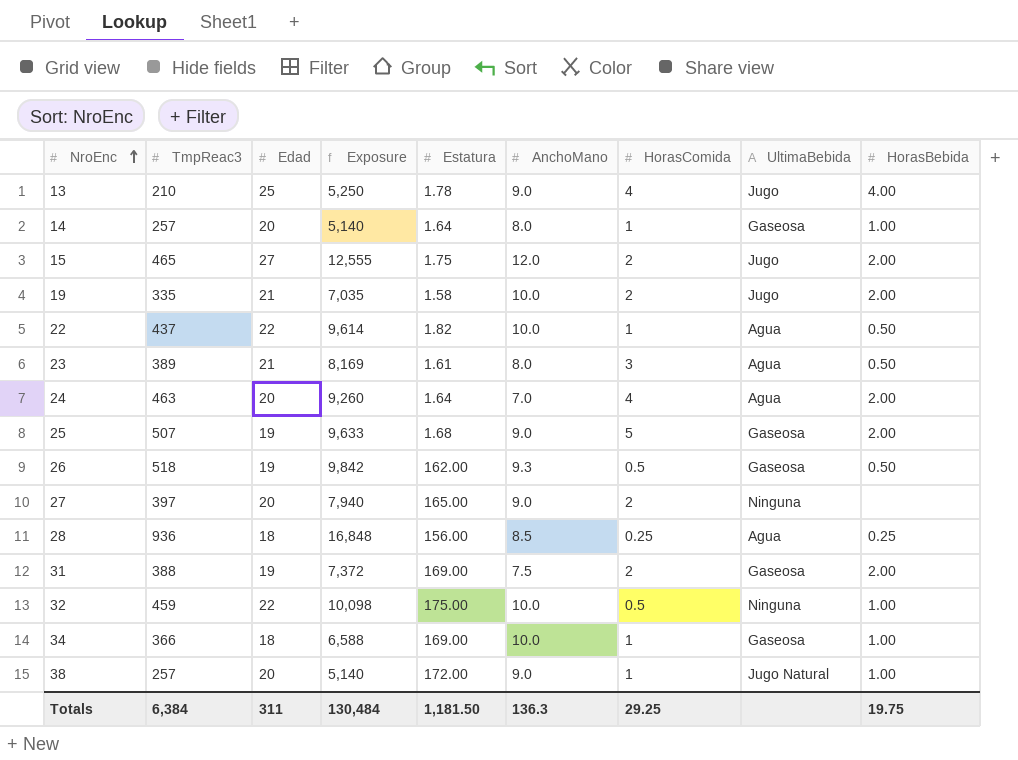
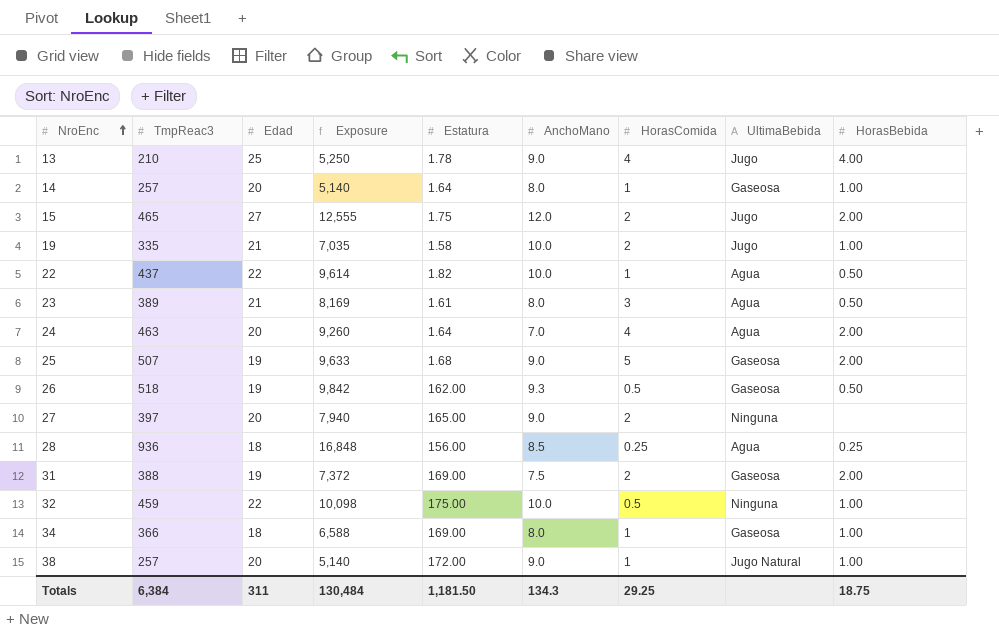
19 | HorasBebida: 2.00 -> 1.00
34 | AnchoMano: 10.0 -> 8.0
Totals | AnchoMano: 136.3 -> 134.3
Totals | HorasBebida: 19.75 -> 18.75

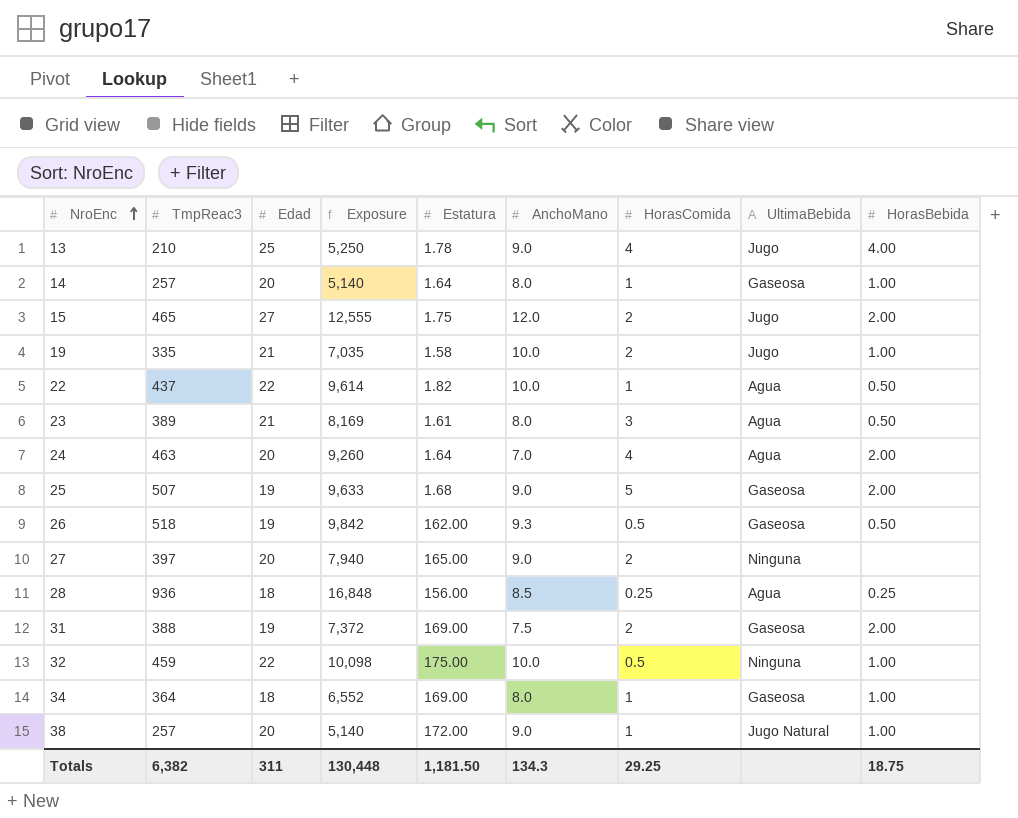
34 | TmpReac3: 366 -> 364
34 | Exposure: 6,588 -> 6,552
Totals | TmpReac3: 6,384 -> 6,382
Totals | Exposure: 130,484 -> 130,448

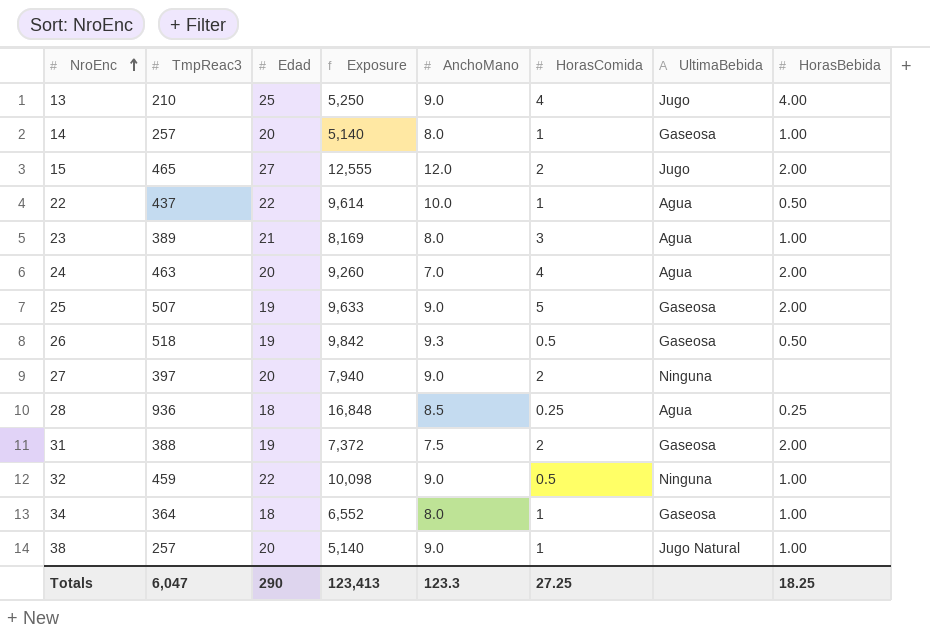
column Estatura | position: 5 -> none
row 19: 335 | 21 | 7,035 | 1.58 | 10.0 | 2 | Jugo | 1.00 -> none
23 | HorasBebida: 0.50 -> 1.00
32 | AnchoMano: 10.0 -> 9.0
Totals | TmpReac3: 6,382 -> 6,047
Totals | Edad: 311 -> 290
Totals | Exposure: 130,448 -> 123,413
Totals | AnchoMano: 134.3 -> 123.3
Totals | HorasComida: 29.25 -> 27.25
Totals | HorasBebida: 18.75 -> 18.25

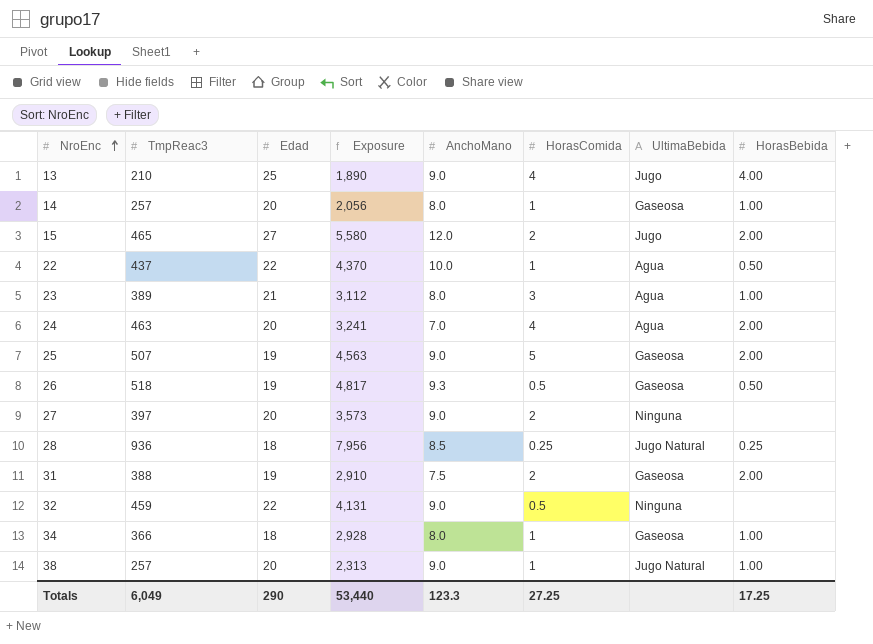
column Exposure | formula: [TmpReac3] * [Edad] -> [TmpReac3] * [AnchoMano]
28 | UltimaBebida: Agua -> Jugo Natural
32 | HorasBebida: 1.00 -> none
34 | TmpReac3: 364 -> 366
Totals | TmpReac3: 6,047 -> 6,049
Totals | Exposure: 123,413 -> 53,440
Totals | HorasBebida: 18.25 -> 17.25

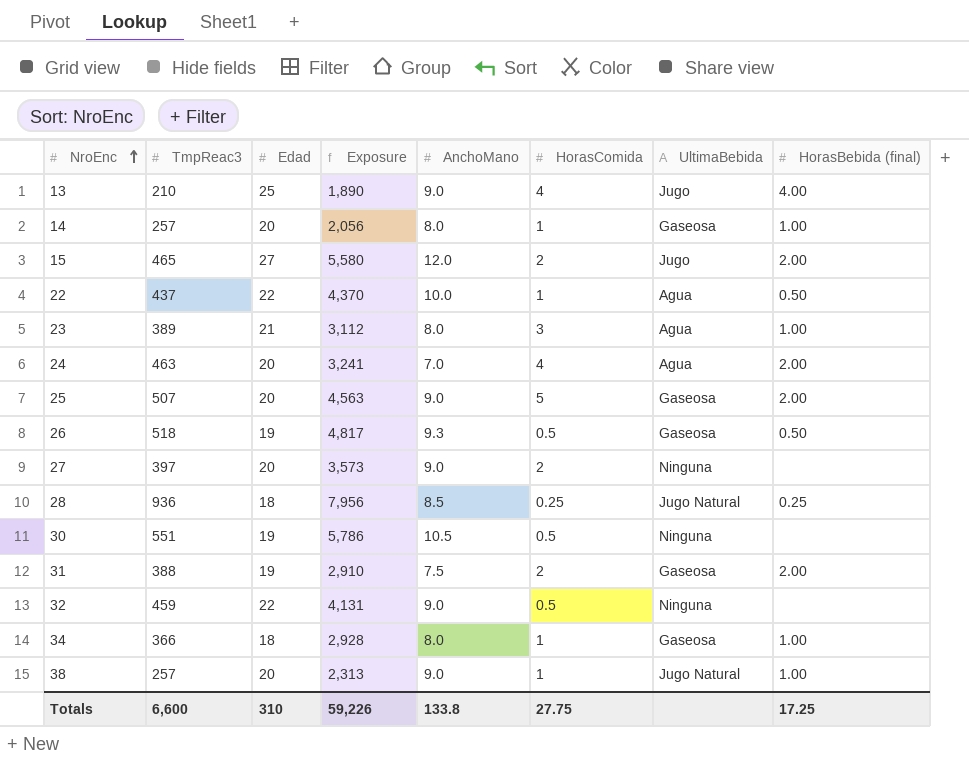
column name: HorasBebida -> HorasBebida (final)
25 | Edad: 19 -> 20
row 30: none -> 551 | 19 | 5,786 | 10.5 | 0.5 | Ninguna | none
Totals | TmpReac3: 6,049 -> 6,600
Totals | Edad: 290 -> 310
Totals | Exposure: 53,440 -> 59,226
Totals | AnchoMano: 123.3 -> 133.8
Totals | HorasComida: 27.25 -> 27.75

